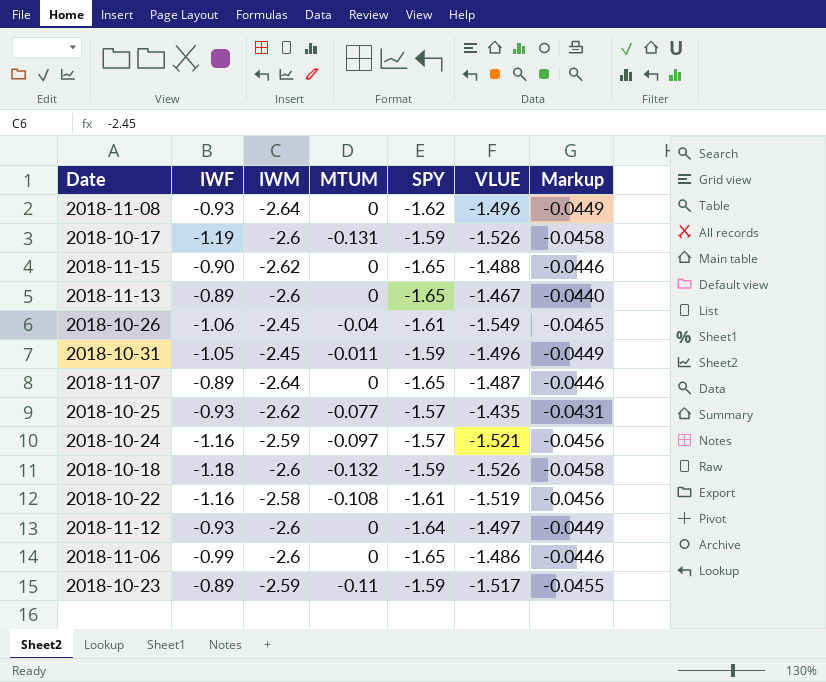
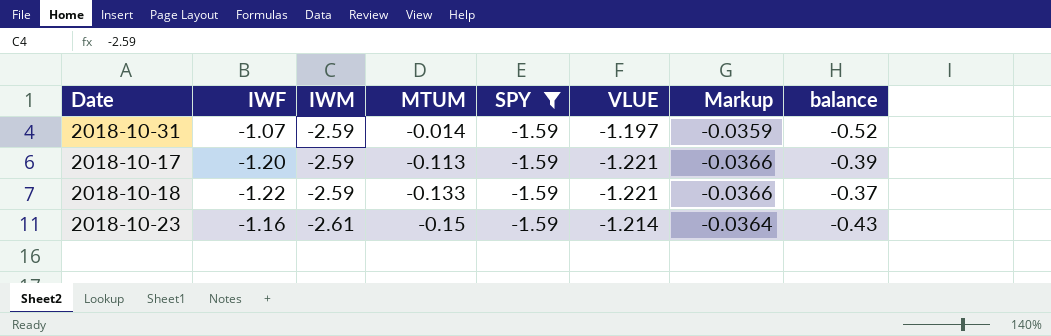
filter: none -> SPY = -1.59
row order: none -> IWM descending
column balance | formula: none -> [SPY] - [IWF]
2018-10-31 | IWF: -1.05 -> -1.07
2018-10-31 | IWM: -2.45 -> -2.59
2018-10-31 | MTUM: -0.011 -> -0.014
2018-10-31 | VLUE: -1.496 -> -1.197
2018-10-31 | Markup: -0.0449 -> -0.0359
2018-10-17 | IWF: -1.19 -> -1.20
2018-10-17 | IWM: -2.6 -> -2.59
2018-10-17 | MTUM: -0.131 -> -0.113
2018-10-17 | VLUE: -1.526 -> -1.221
2018-10-17 | Markup: -0.0458 -> -0.0366
2018-10-18 | IWF: -1.18 -> -1.22
2018-10-18 | IWM: -2.6 -> -2.59
2018-10-18 | MTUM: -0.132 -> -0.133
2018-10-18 | VLUE: -1.526 -> -1.221
2018-10-18 | Markup: -0.0458 -> -0.0366
2018-10-23 | IWF: -0.89 -> -1.16
2018-10-23 | IWM: -2.59 -> -2.61
2018-10-23 | MTUM: -0.11 -> -0.15
2018-10-23 | VLUE: -1.517 -> -1.214
2018-10-23 | Markup: -0.0455 -> -0.0364

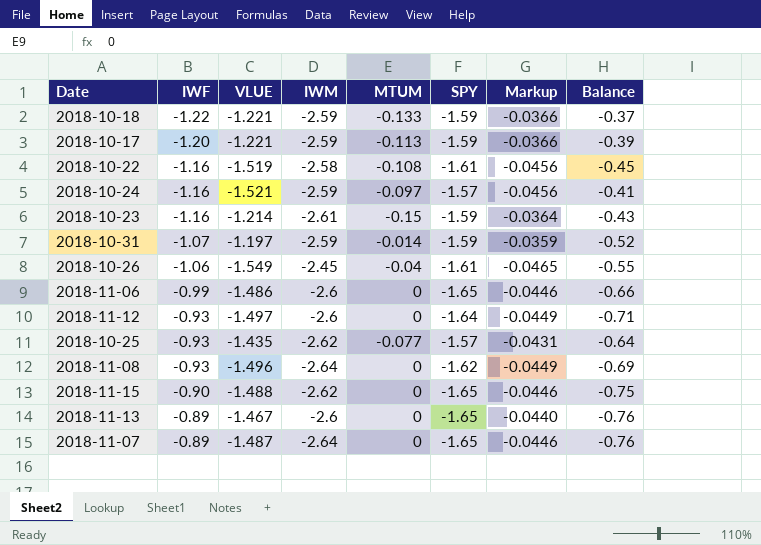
filter: SPY = -1.59 -> none
row order: IWM descending -> IWF ascending
column VLUE | position: 6 -> 3
column name: balance -> Balance

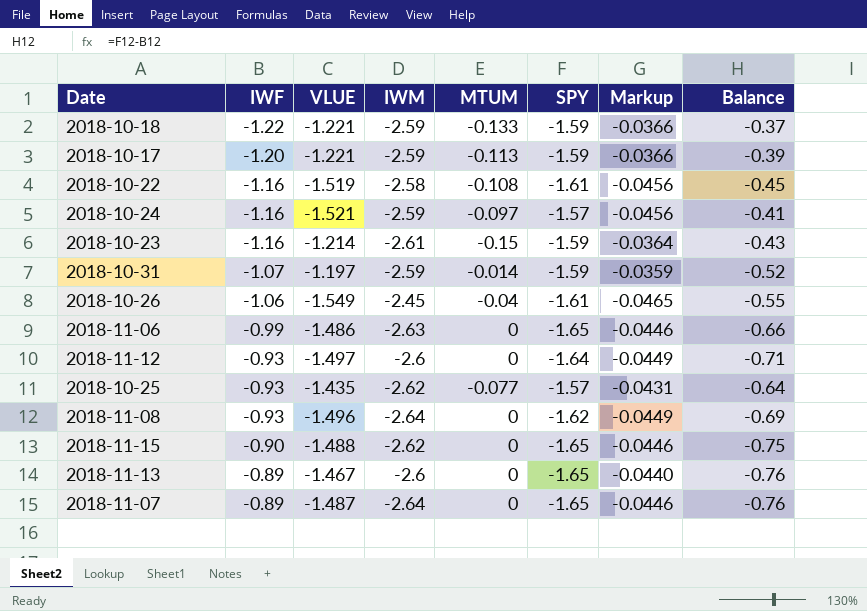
2018-11-06 | IWM: -2.6 -> -2.63

